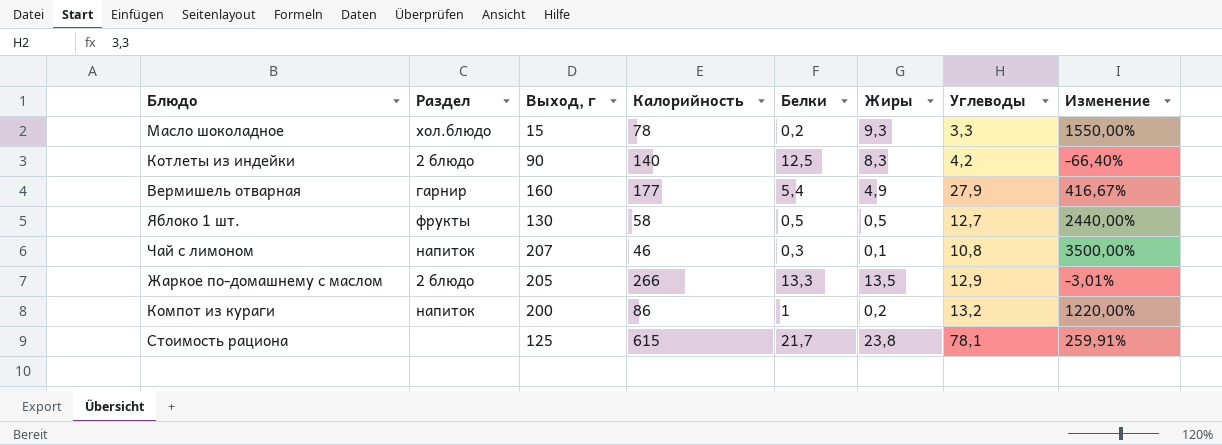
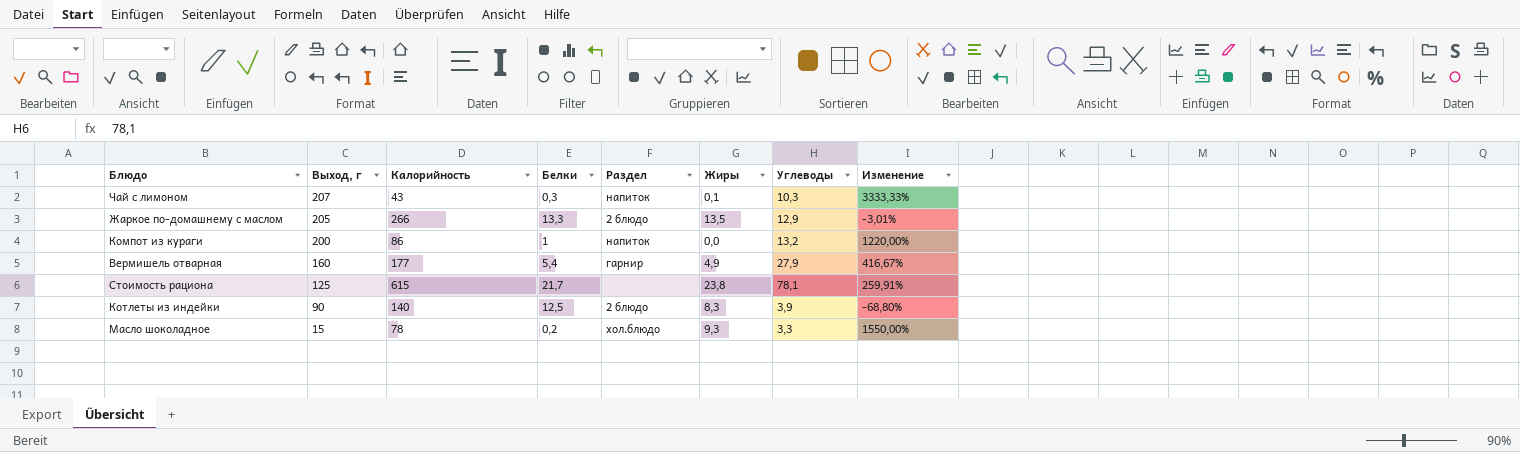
row order: none -> Выход, г descending
column Раздел | position: 2 -> 5
row Яблоко 1 шт.: фрукты | 130 | 58 | 0,5 | 0,5 | 12,7 | 2440,00% -> none
Чай с лимоном | Калорийность: 46 -> 43
Чай с лимоном | Углеводы: 10,8 -> 10,3
Чай с лимоном | Изменение: 3500,00% -> 3333,33%
Компот из кураги | Жиры: 0,2 -> 0,0
Котлеты из индейки | Углеводы: 4,2 -> 3,9
Котлеты из индейки | Изменение: -66,40% -> -68,80%

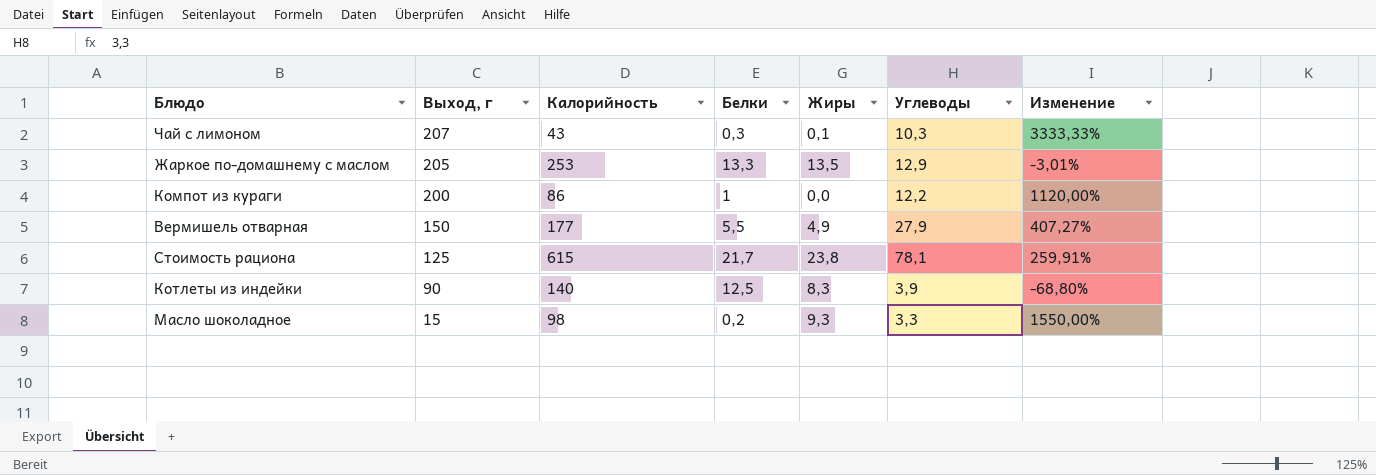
column Раздел | position: 5 -> none
Жаркое по-домашнему с маслом | Калорийность: 266 -> 253
Компот из кураги | Углеводы: 13,2 -> 12,2
Компот из кураги | Изменение: 1220,00% -> 1120,00%
Вермишель отварная | Выход, г: 160 -> 150
Вермишель отварная | Белки: 5,4 -> 5,5
Вермишель отварная | Изменение: 416,67% -> 407,27%
Масло шоколадное | Калорийность: 78 -> 98

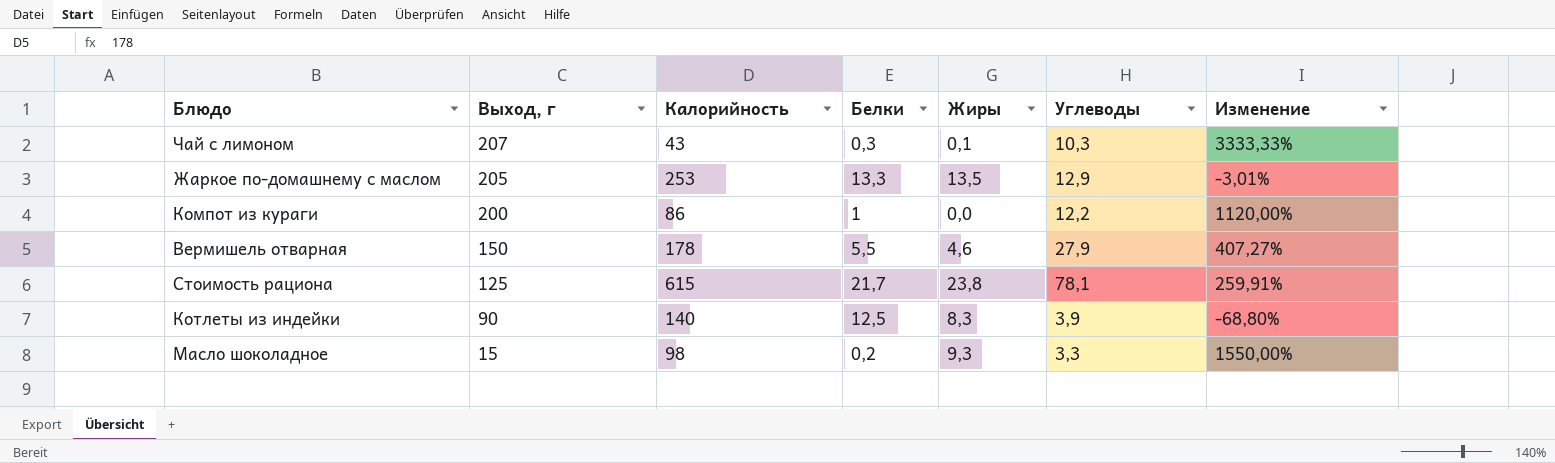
Вермишель отварная | Калорийность: 177 -> 178
Вермишель отварная | Жиры: 4,9 -> 4,6

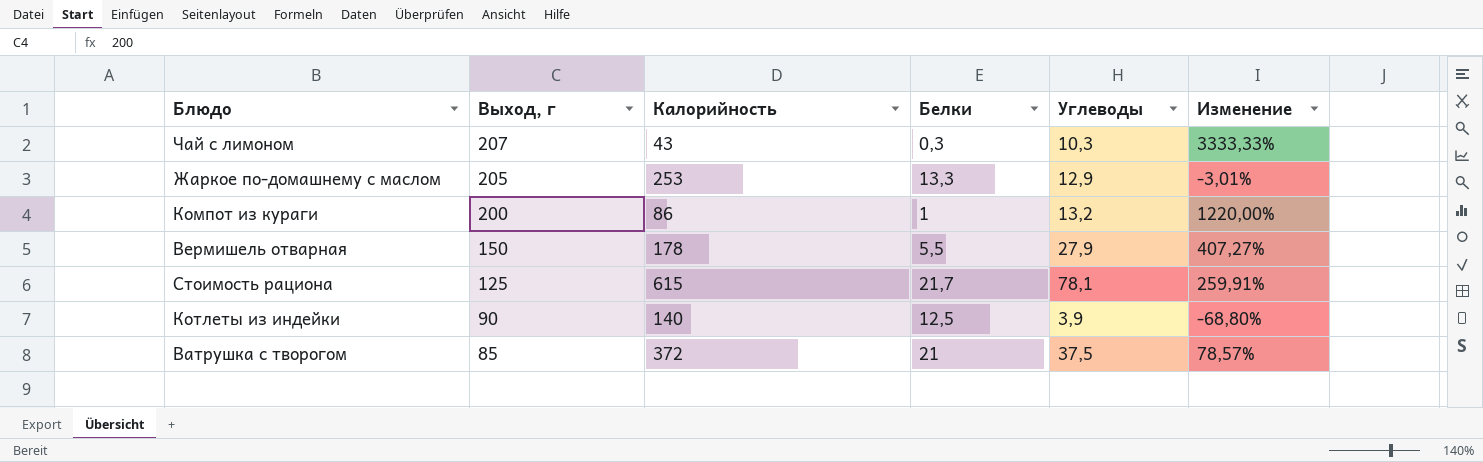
column Жиры | position: 5 -> none
row Масло шоколадное: 15 | 98 | 0,2 | 9,3 | 3,3 | 1550,00% -> none
Компот из кураги | Углеводы: 12,2 -> 13,2
Компот из кураги | Изменение: 1120,00% -> 1220,00%
row Ватрушка с творогом: none -> 85 | 372 | 21 | 37,5 | 78,57%

